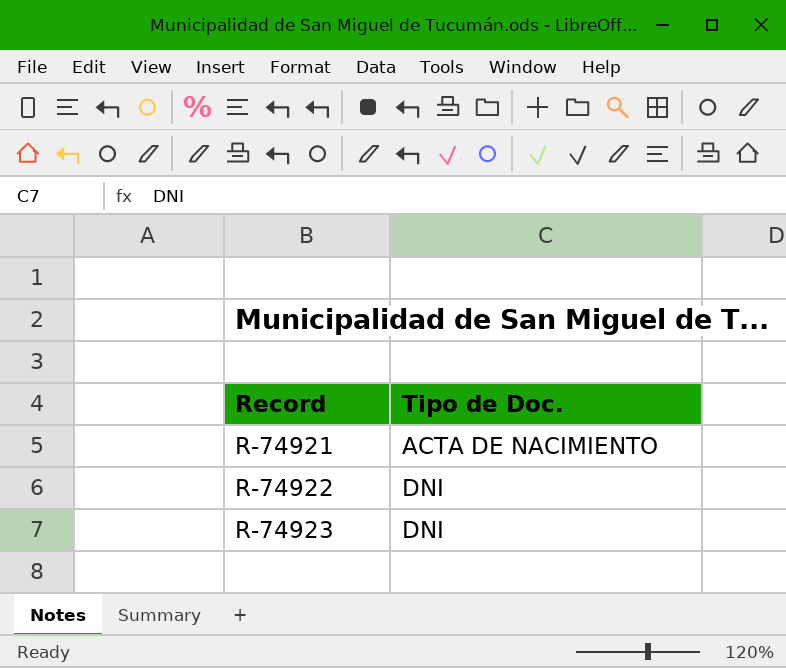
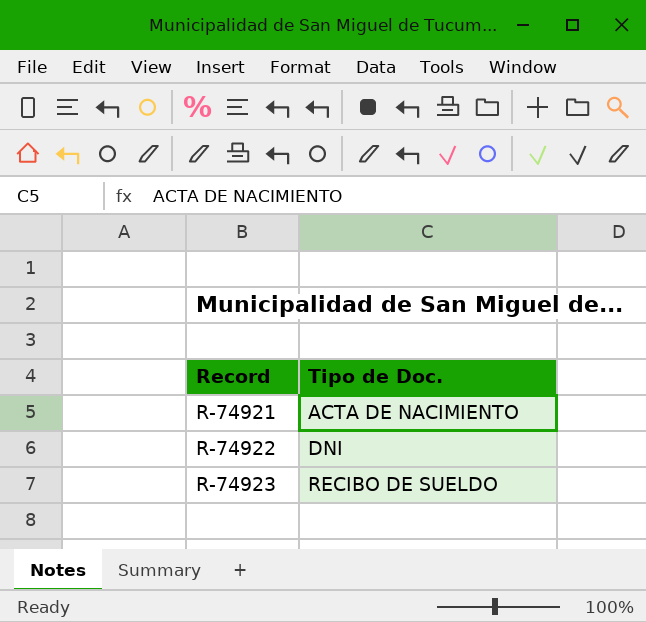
R-74923 | Tipo de Doc.: DNI -> RECIBO DE SUELDO

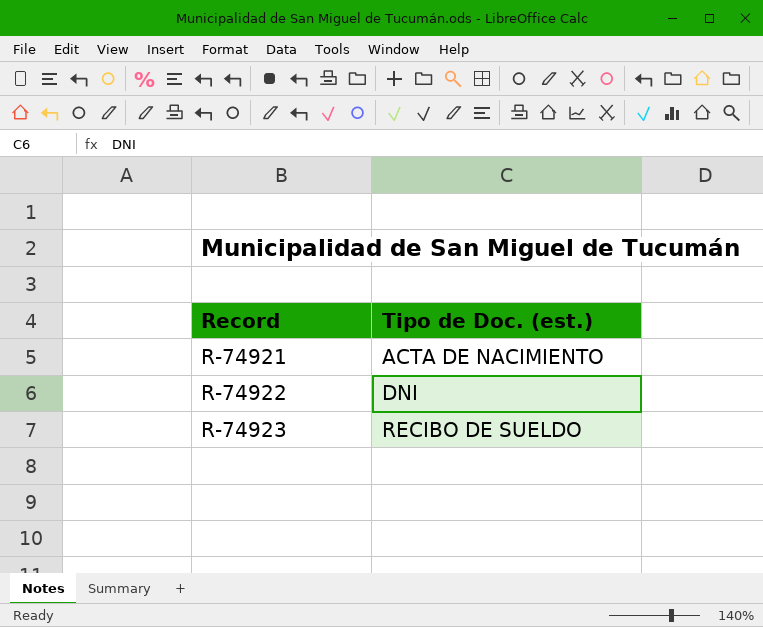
column name: Tipo de Doc. -> Tipo de Doc. (est.)

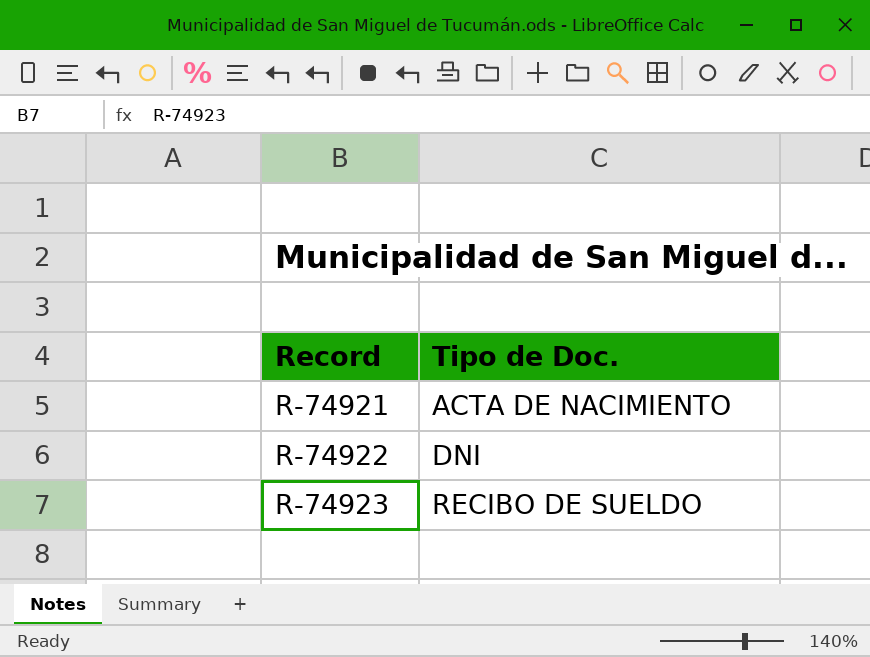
column name: Tipo de Doc. (est.) -> Tipo de Doc.

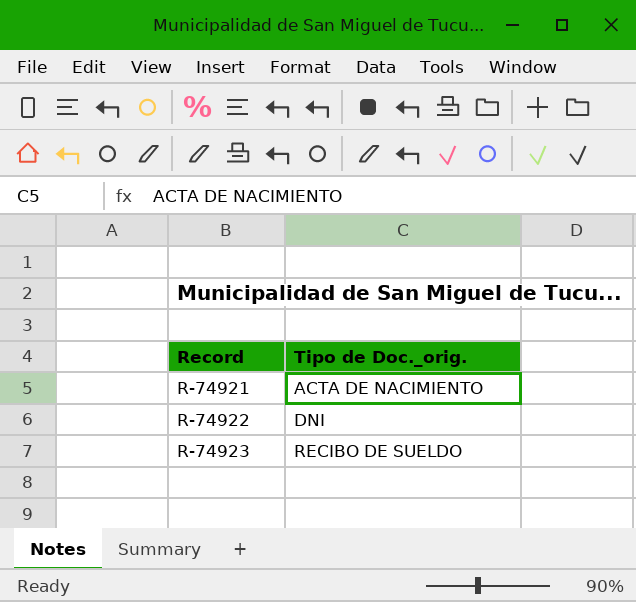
column name: Tipo de Doc. -> Tipo de Doc._orig.

